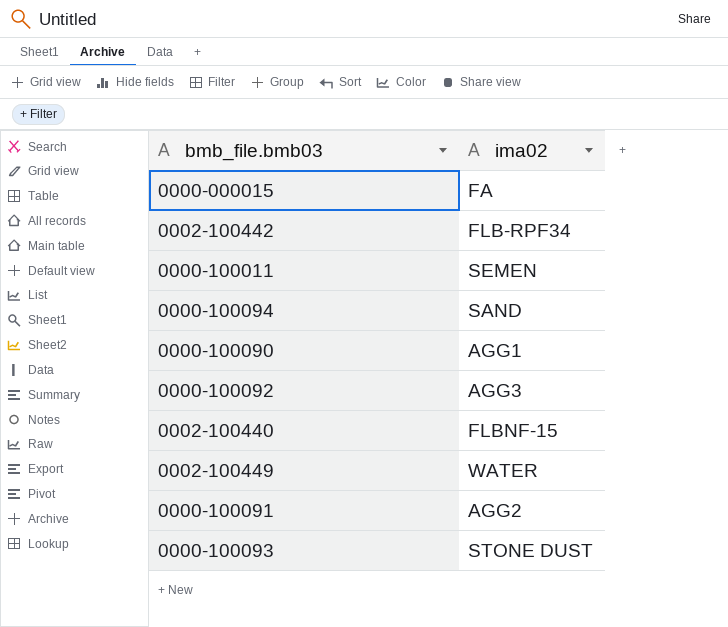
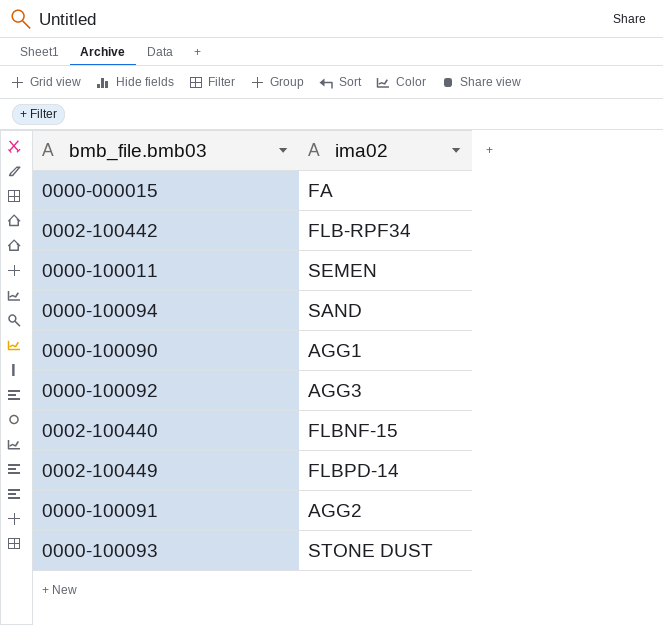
0002-100449 | ima02: WATER -> FLBPD-14

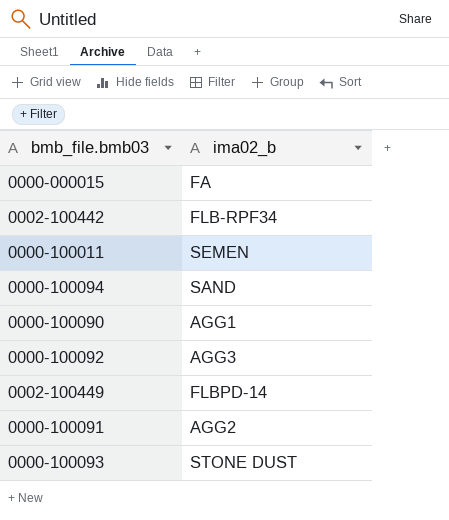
column name: ima02 -> ima02_b
row 0002-100440: FLBNF-15 -> none

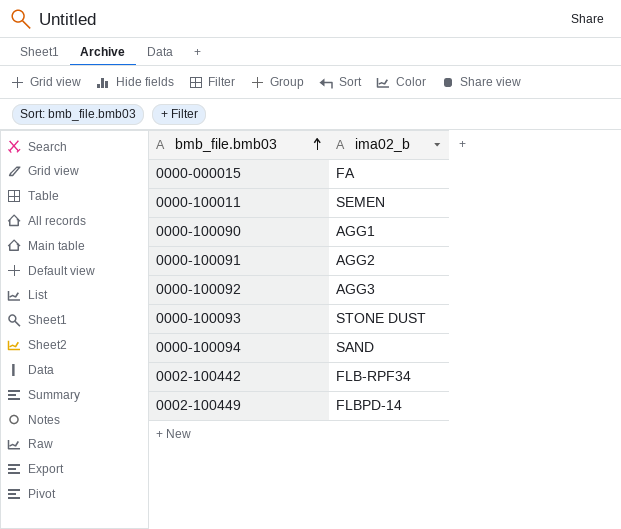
row order: none -> bmb_file.bmb03 ascending

